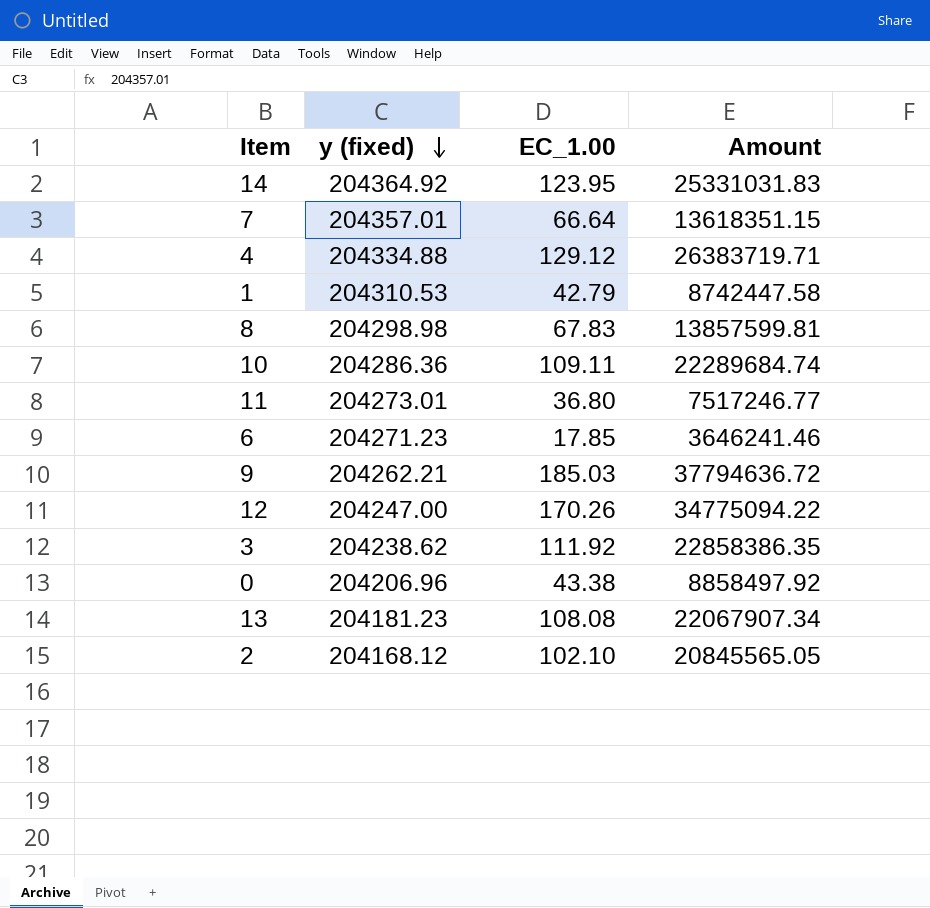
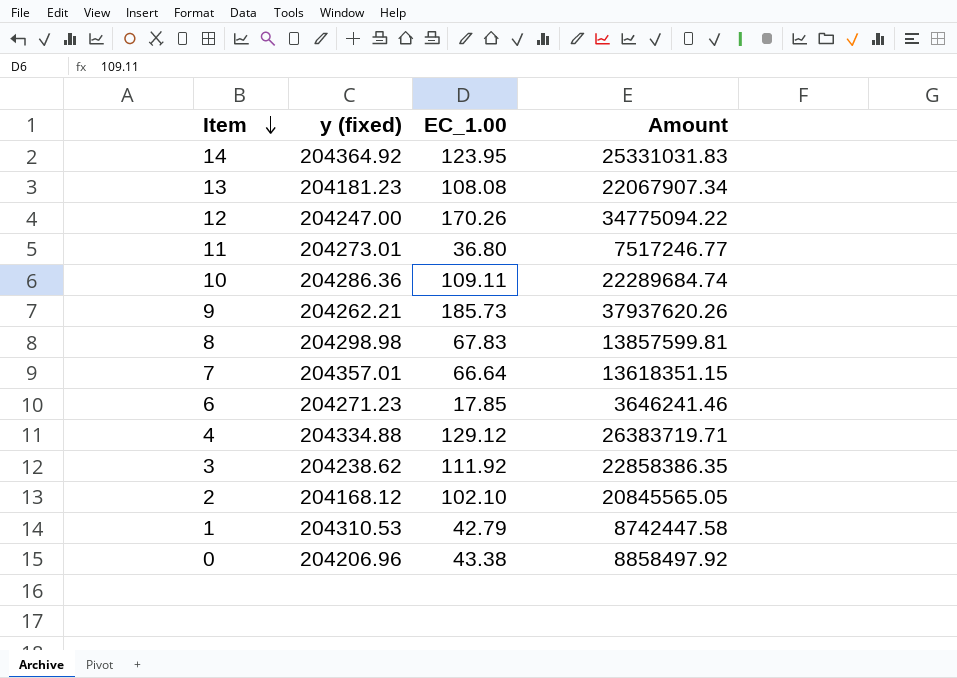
row order: y (fixed) descending -> Item descending
9 | EC_1.00: 185.03 -> 185.73
9 | Amount: 37794636.72 -> 37937620.26

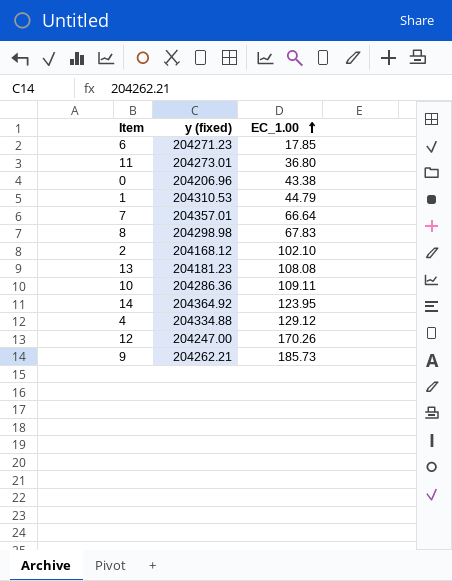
row order: Item descending -> EC_1.00 ascending
column Amount | formula: [y (fixed)] * [EC_1.00] -> none
row 3: 204238.62 | 111.92 | 22858386.35 -> none
1 | EC_1.00: 42.79 -> 44.79

